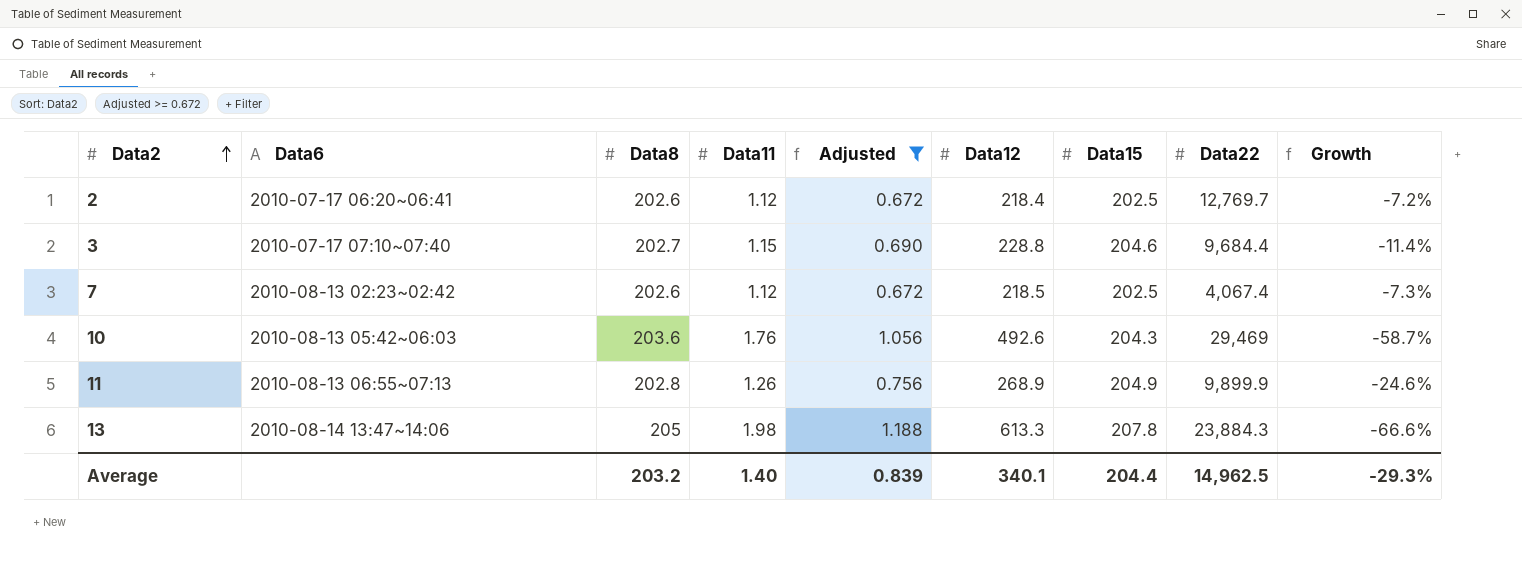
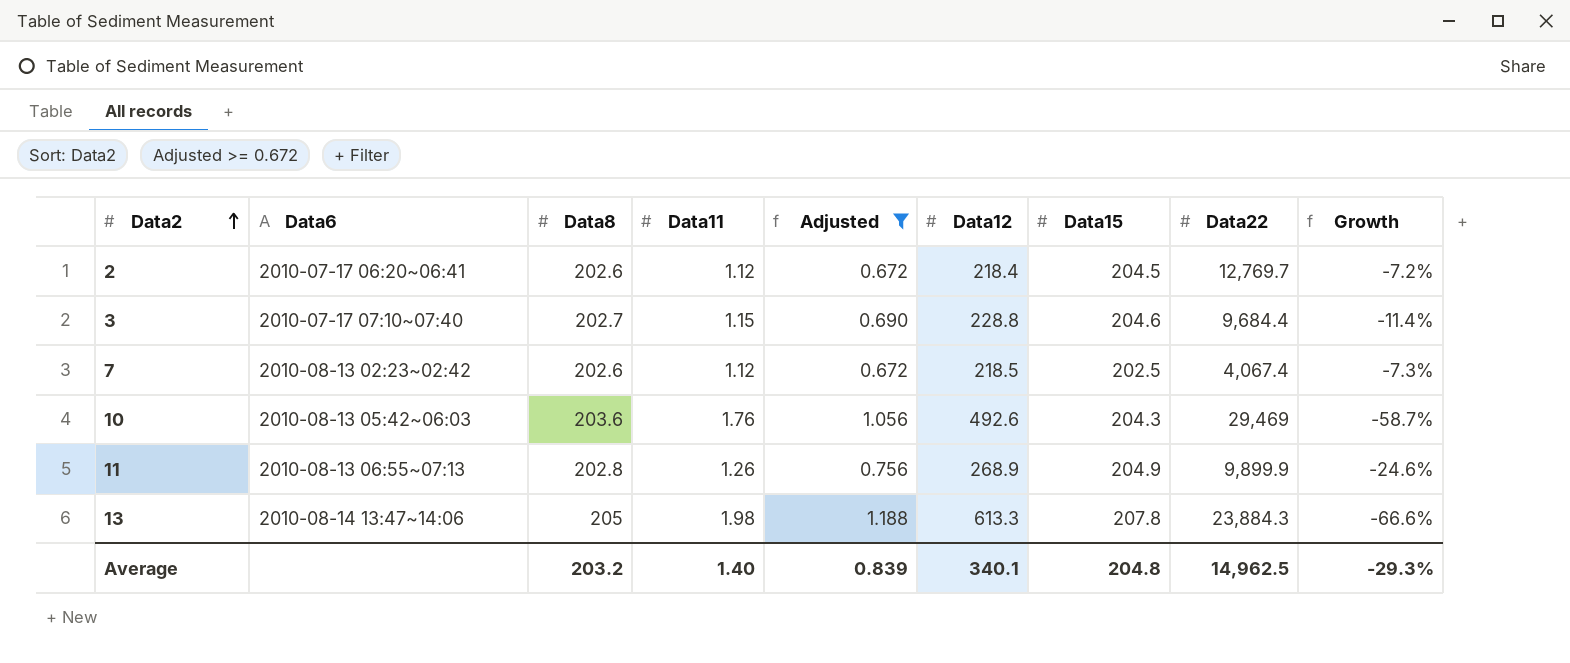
2 | Data15: 202.5 -> 204.5
Average | Data15: 204.4 -> 204.8

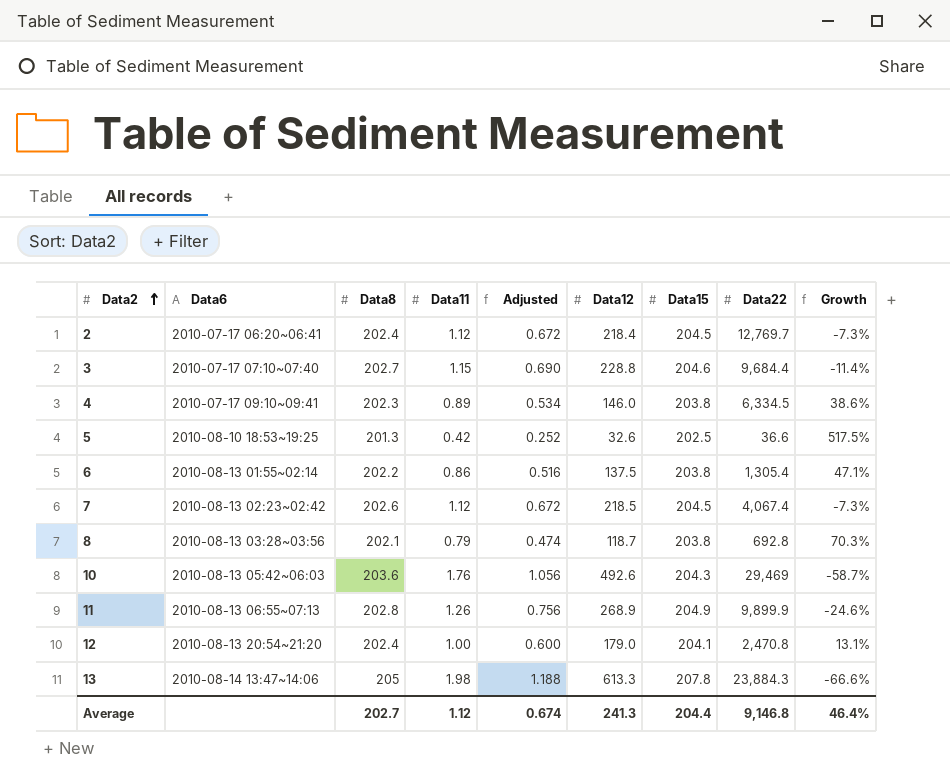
filter: Adjusted >= 0.672 -> none
2 | Data8: 202.6 -> 202.4
2 | Growth: -7.2% -> -7.3%
7 | Data15: 202.5 -> 204.5
Average | Data8: 203.2 -> 202.7
Average | Data11: 1.40 -> 1.12
Average | Adjusted: 0.839 -> 0.674
Average | Data12: 340.1 -> 241.3
Average | Data15: 204.8 -> 204.4
Average | Data22: 14,962.5 -> 9,146.8
Average | Growth: -29.3% -> 46.4%

